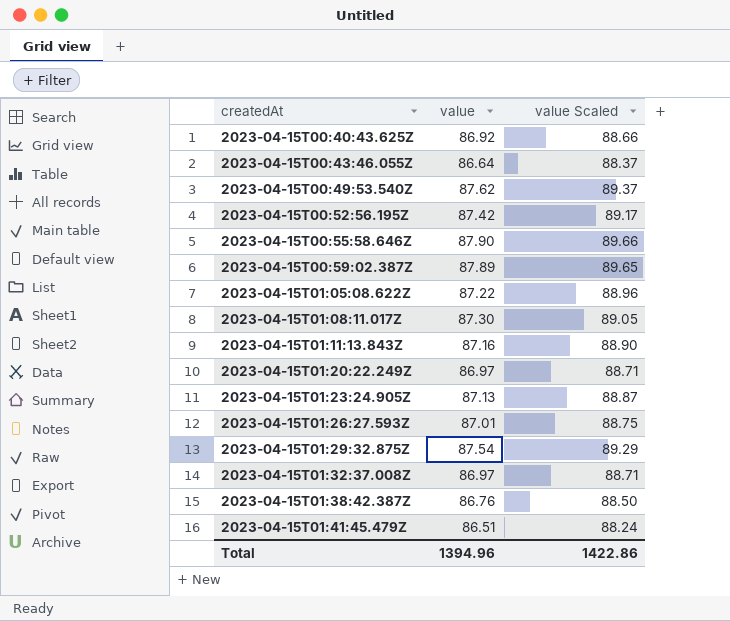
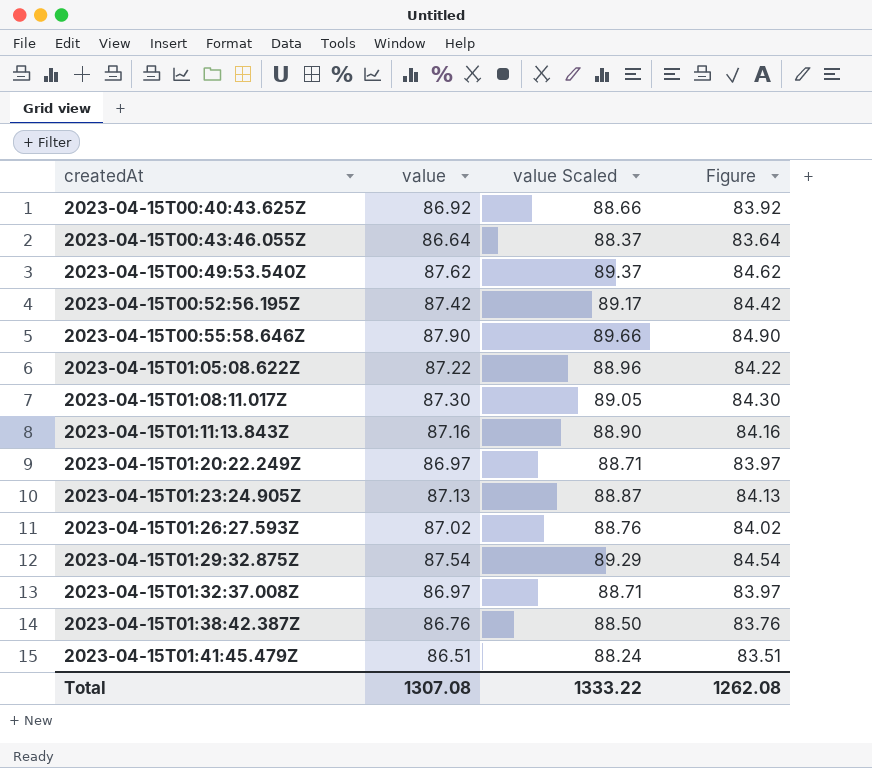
column Figure | formula: none -> [value] - 3
row 2023-04-15T00:59:02.387Z: 87.89 | 89.65 -> none
2023-04-15T01:26:27.593Z | value: 87.01 -> 87.02
2023-04-15T01:26:27.593Z | value Scaled: 88.75 -> 88.76
Total | value: 1394.96 -> 1307.08
Total | value Scaled: 1422.86 -> 1333.22

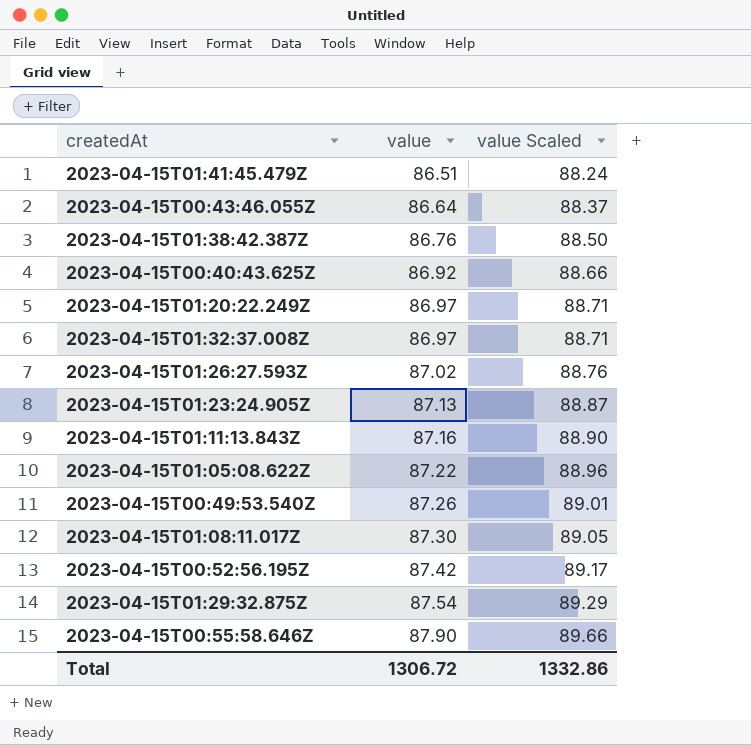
row order: createdAt ascending -> value ascending
column Figure | formula: [value] - 3 -> none
2023-04-15T00:49:53.540Z | value: 87.62 -> 87.26
2023-04-15T00:49:53.540Z | value Scaled: 89.37 -> 89.01
Total | value: 1307.08 -> 1306.72
Total | value Scaled: 1333.22 -> 1332.86

